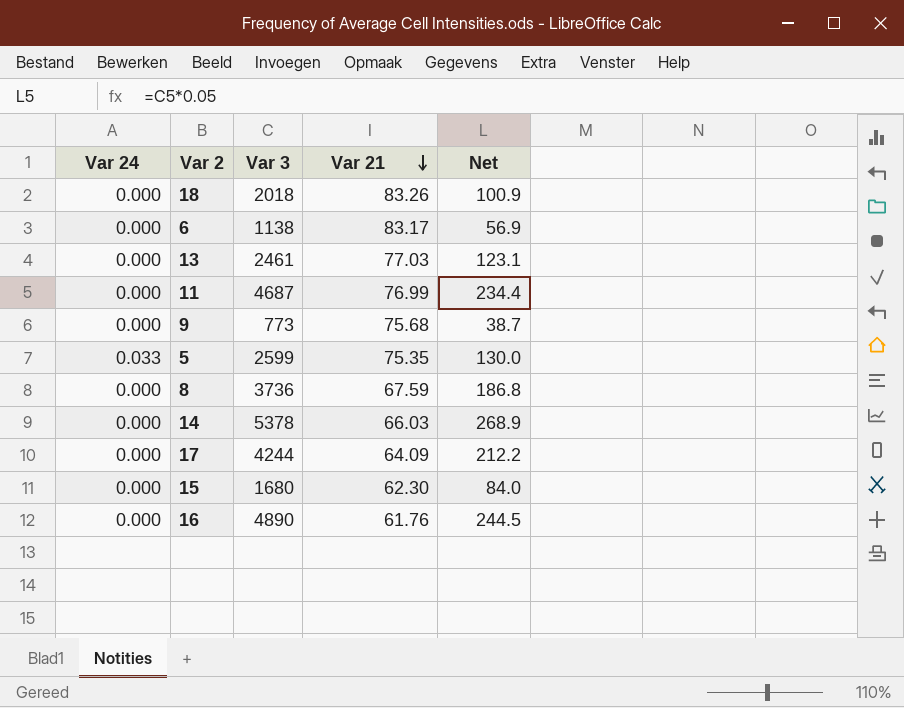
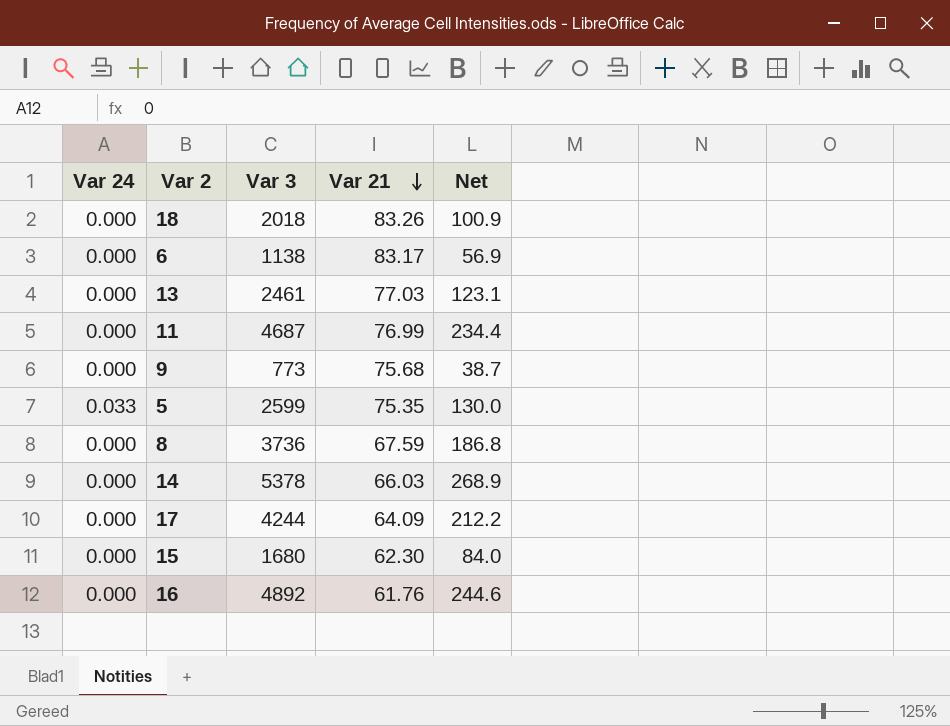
16 | Var 3: 4890 -> 4892
16 | Net: 244.5 -> 244.6

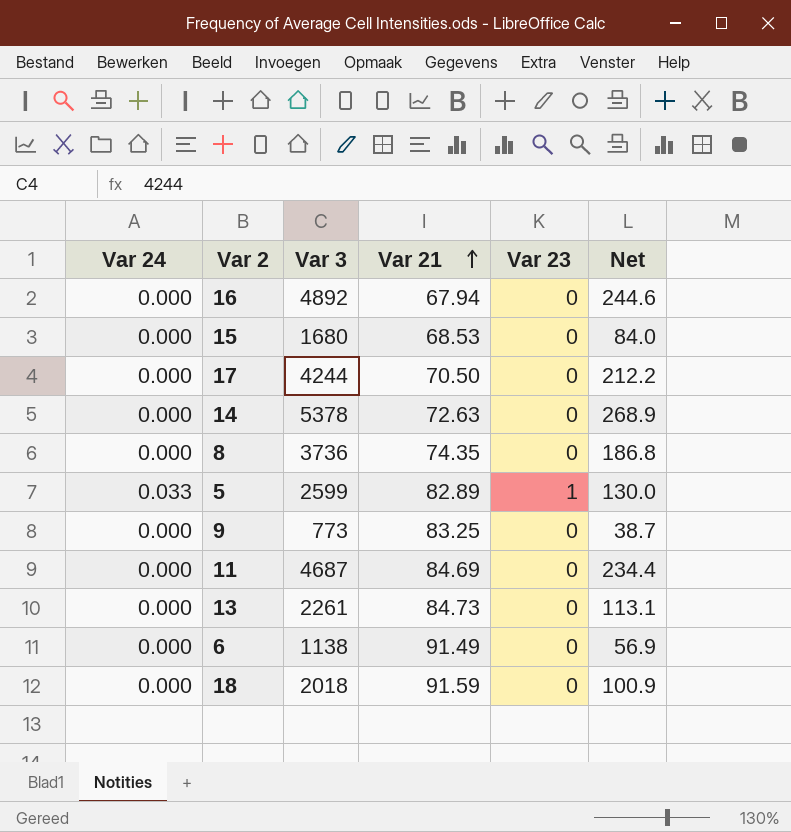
row order: Var 21 descending -> Var 21 ascending
column Var 23 | position: none -> 5
16 | Var 21: 61.76 -> 67.94
15 | Var 21: 62.30 -> 68.53
17 | Var 21: 64.09 -> 70.50
14 | Var 21: 66.03 -> 72.63
8 | Var 21: 67.59 -> 74.35
5 | Var 21: 75.35 -> 82.89
9 | Var 21: 75.68 -> 83.25
11 | Var 21: 76.99 -> 84.69
13 | Var 3: 2461 -> 2261
13 | Var 21: 77.03 -> 84.73
13 | Net: 123.1 -> 113.1
6 | Var 21: 83.17 -> 91.49
18 | Var 21: 83.26 -> 91.59

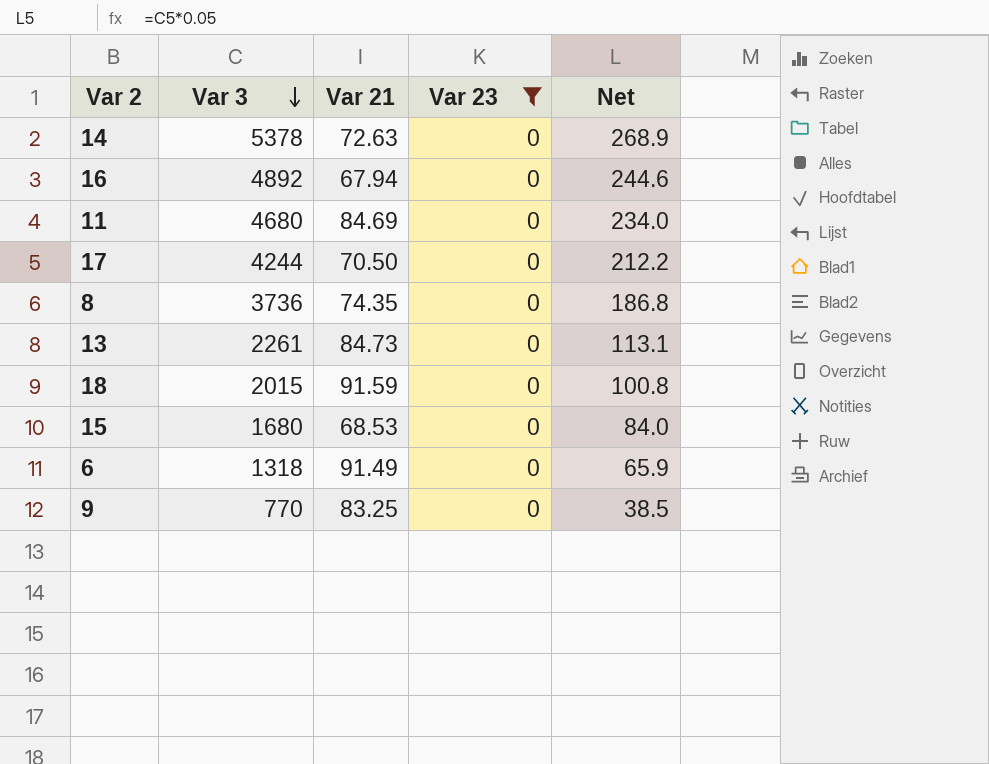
filter: none -> Var 23 = 0
row order: Var 21 ascending -> Var 3 descending
column Var 24 | position: 1 -> none
11 | Var 3: 4687 -> 4680
11 | Net: 234.4 -> 234.0
18 | Var 3: 2018 -> 2015
18 | Net: 100.9 -> 100.8
6 | Var 3: 1138 -> 1318
6 | Net: 56.9 -> 65.9
9 | Var 3: 773 -> 770
9 | Net: 38.7 -> 38.5

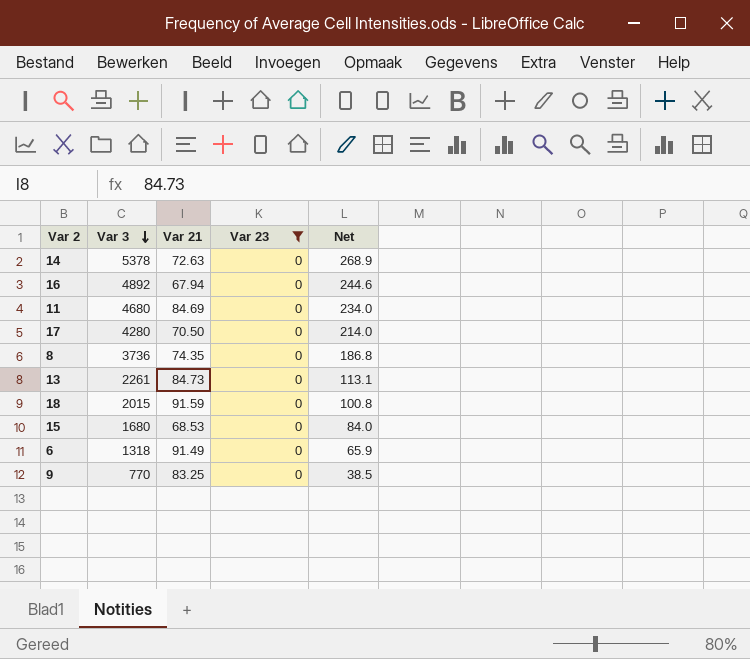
17 | Var 3: 4244 -> 4280
17 | Net: 212.2 -> 214.0

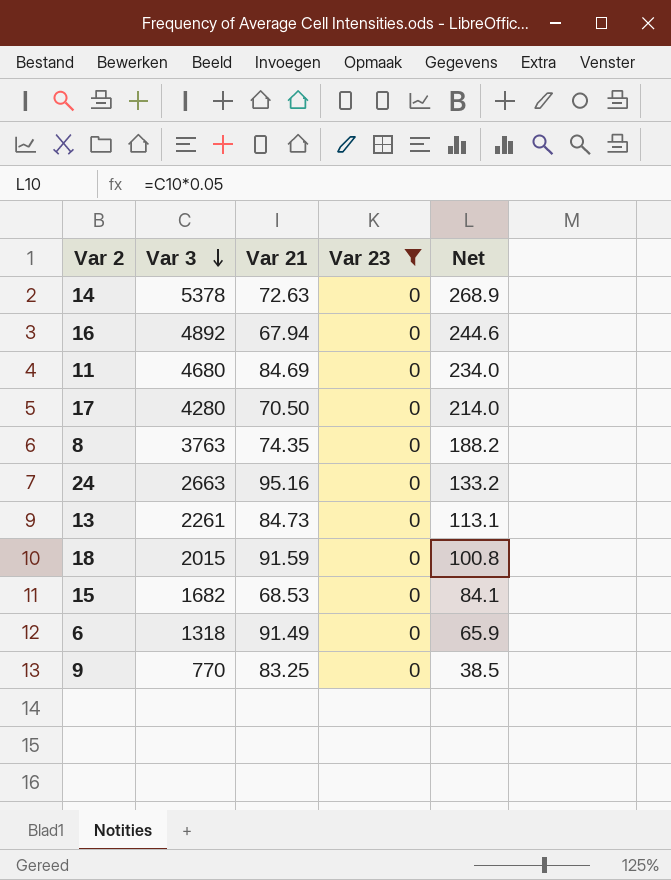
8 | Var 3: 3736 -> 3763
8 | Net: 186.8 -> 188.2
row 24: none -> 2663 | 95.16 | 0 | 133.2
15 | Var 3: 1680 -> 1682
15 | Net: 84.0 -> 84.1

